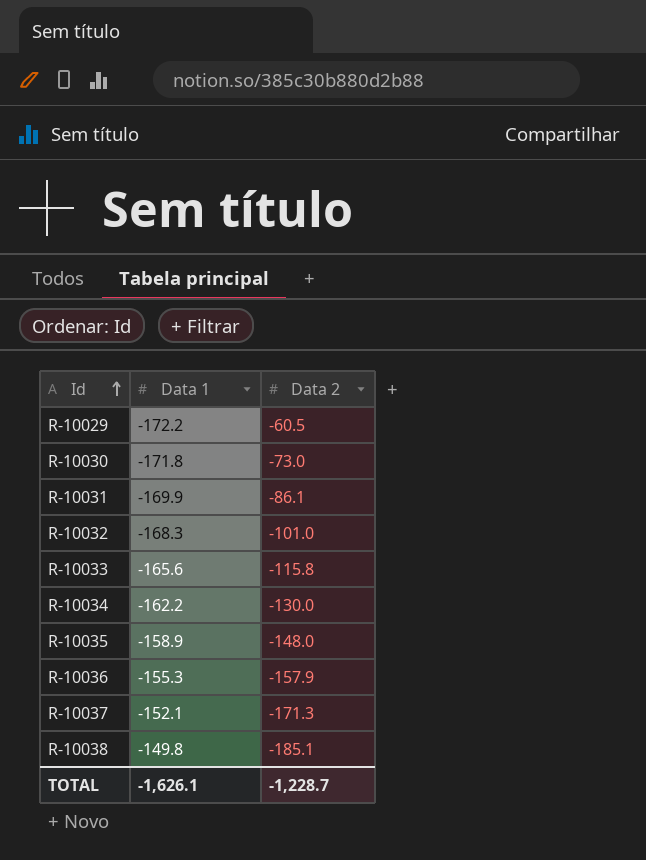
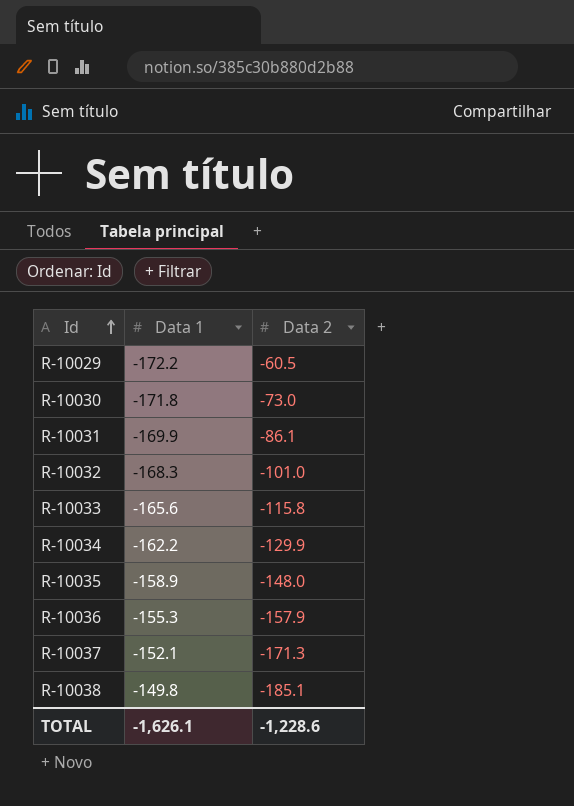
R-10034 | Data 2: -130.0 -> -129.9
TOTAL | Data 2: -1,228.7 -> -1,228.6

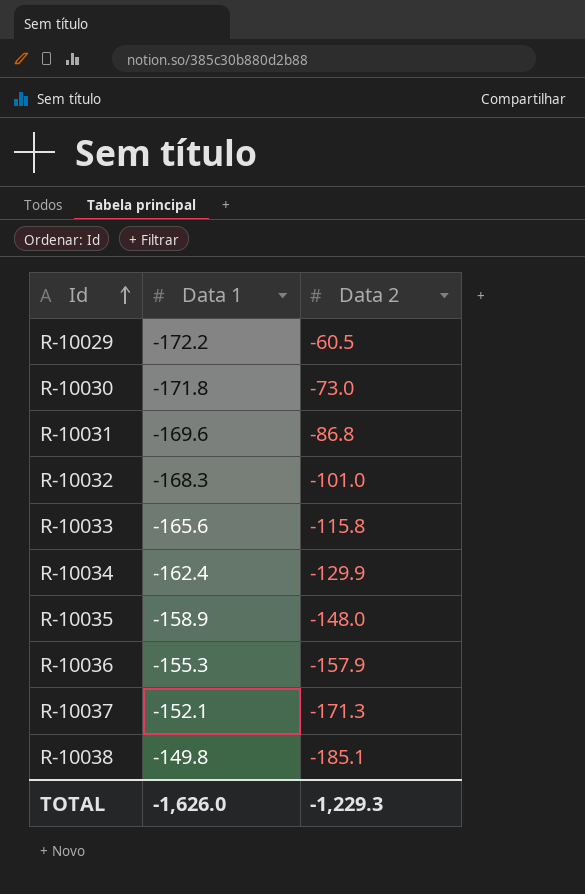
R-10031 | Data 1: -169.9 -> -169.6
R-10031 | Data 2: -86.1 -> -86.8
R-10034 | Data 1: -162.2 -> -162.4
TOTAL | Data 1: -1,626.1 -> -1,626.0
TOTAL | Data 2: -1,228.6 -> -1,229.3

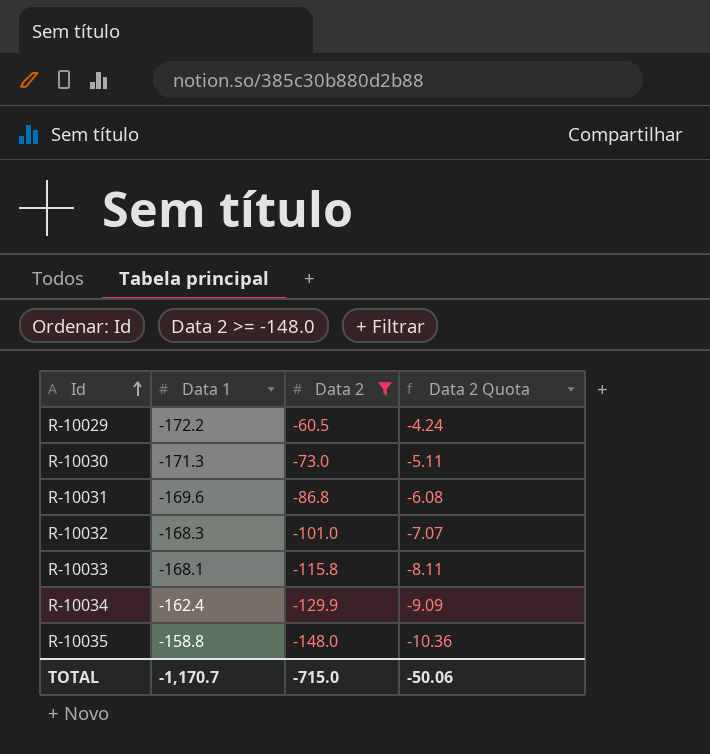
filter: none -> Data 2 >= -148.0
column Data 2 Quota | formula: none -> [Data 2] * 0.07
R-10030 | Data 1: -171.8 -> -171.3
R-10033 | Data 1: -165.6 -> -168.1
R-10035 | Data 1: -158.9 -> -158.8
TOTAL | Data 1: -1,626.0 -> -1,170.7
TOTAL | Data 2: -1,229.3 -> -715.0

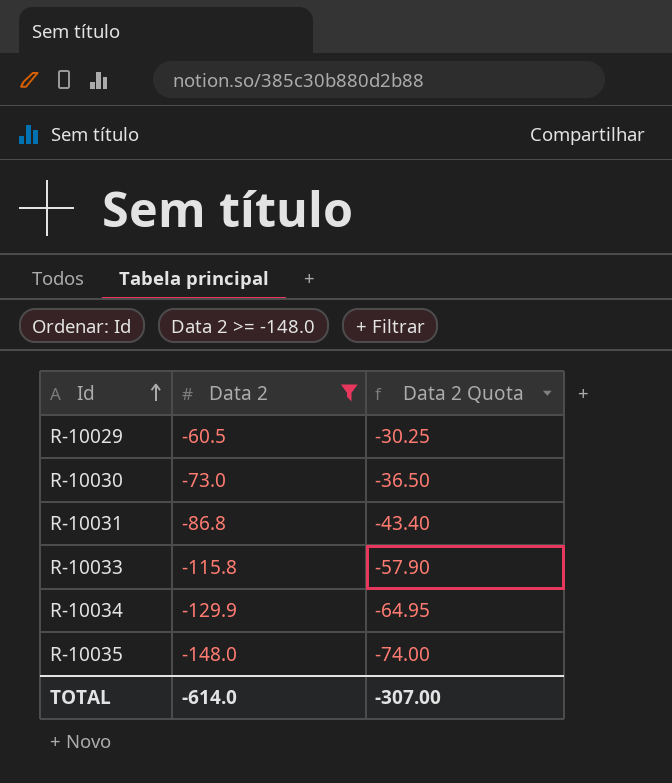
column Data 1 | position: 2 -> none
column Data 2 Quota | formula: [Data 2] * 0.07 -> [Data 2] * 0.5
row R-10032: -168.3 | -101.0 | -7.07 -> none
TOTAL | Data 2: -715.0 -> -614.0
TOTAL | Data 2 Quota: -50.06 -> -307.00

